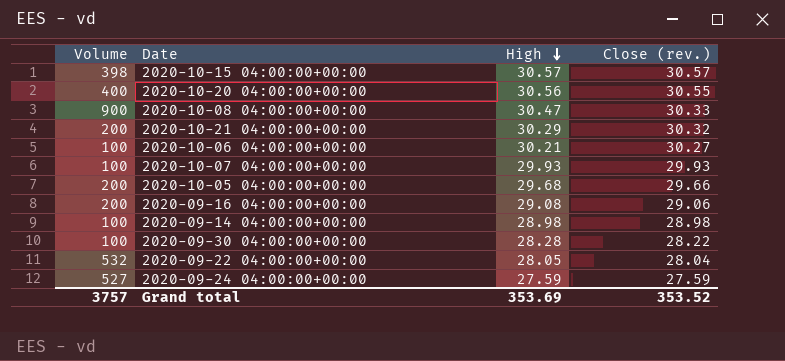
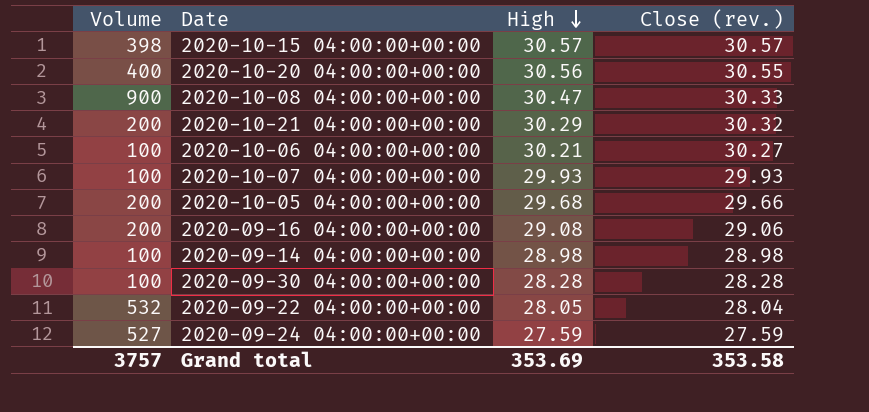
2020-09-30 04:00:00+00:00 | Close (rev.): 28.22 -> 28.28
Grand total | Close (rev.): 353.52 -> 353.58

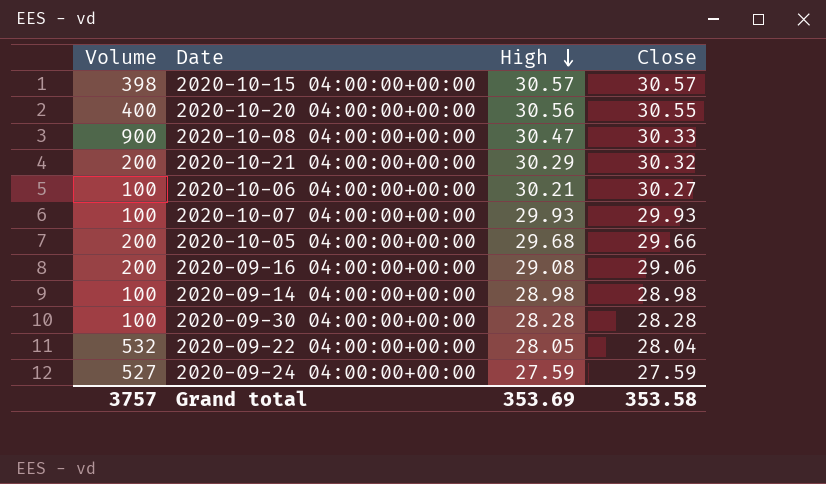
column name: Close (rev.) -> Close

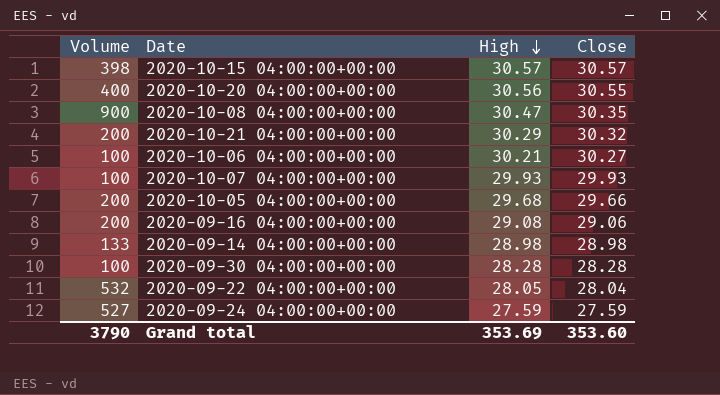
2020-10-08 04:00:00+00:00 | Close: 30.33 -> 30.35
2020-09-14 04:00:00+00:00 | Volume: 100 -> 133
Grand total | Volume: 3757 -> 3790
Grand total | Close: 353.58 -> 353.60

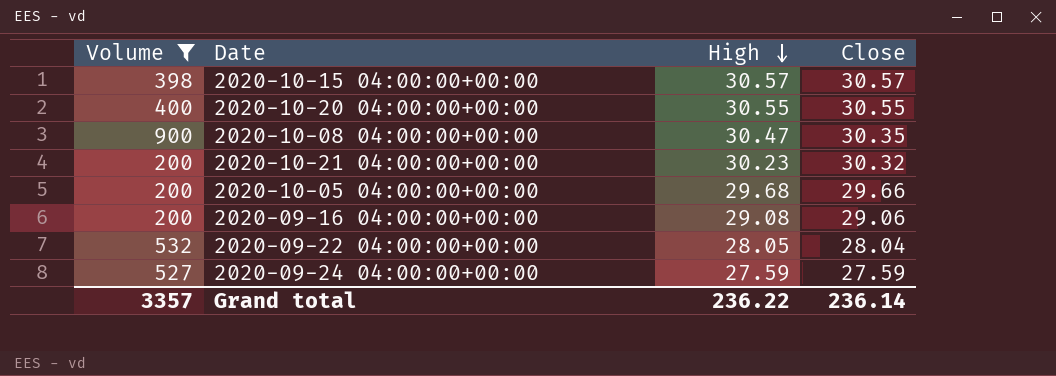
filter: none -> Volume >= 200
2020-10-20 04:00:00+00:00 | High: 30.56 -> 30.55
2020-10-21 04:00:00+00:00 | High: 30.29 -> 30.23
Grand total | Volume: 3790 -> 3357
Grand total | High: 353.69 -> 236.22
Grand total | Close: 353.60 -> 236.14

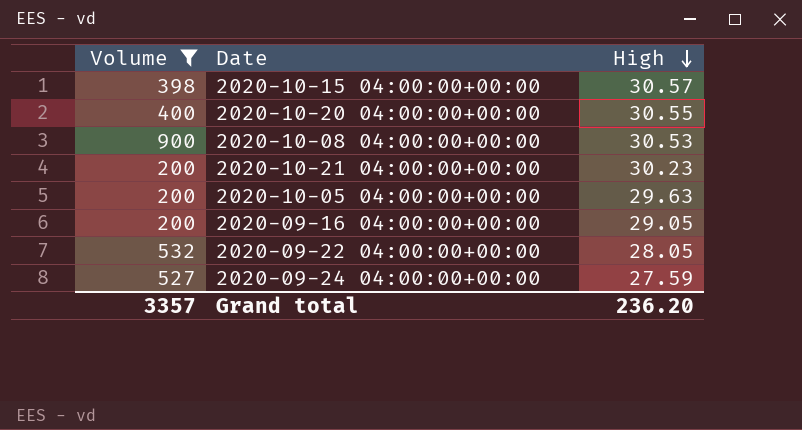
column Close | position: 4 -> none
2020-10-08 04:00:00+00:00 | High: 30.47 -> 30.53
2020-10-05 04:00:00+00:00 | High: 29.68 -> 29.63
2020-09-16 04:00:00+00:00 | High: 29.08 -> 29.05
Grand total | High: 236.22 -> 236.20

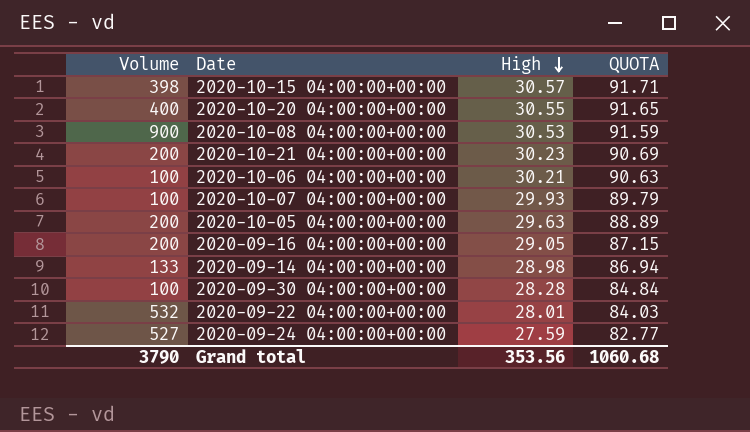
filter: Volume >= 200 -> none
column QUOTA | formula: none -> [High] * 3
2020-09-22 04:00:00+00:00 | High: 28.05 -> 28.01
Grand total | Volume: 3357 -> 3790
Grand total | High: 236.20 -> 353.56

